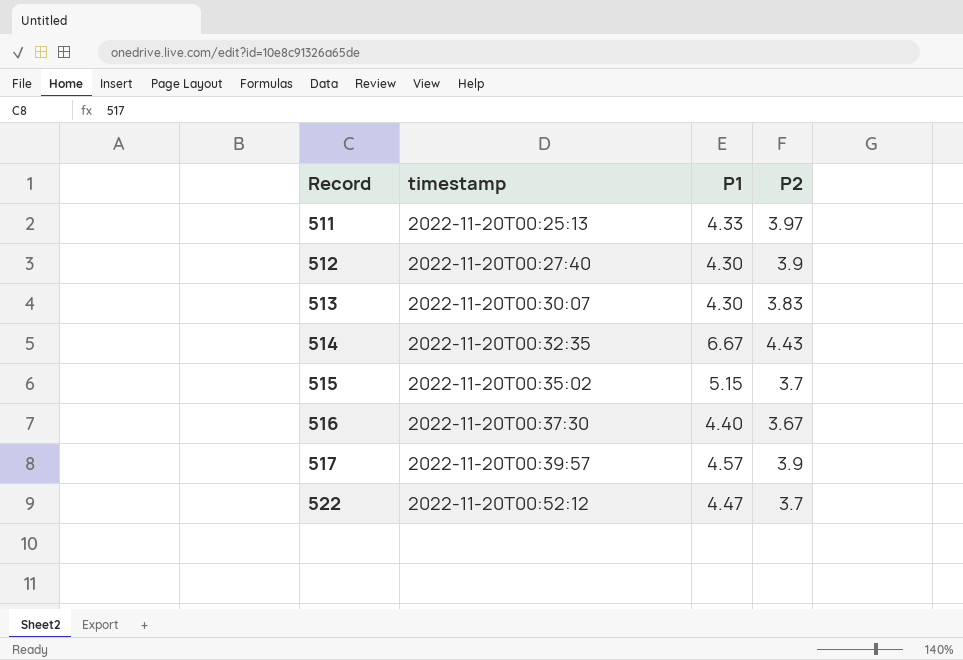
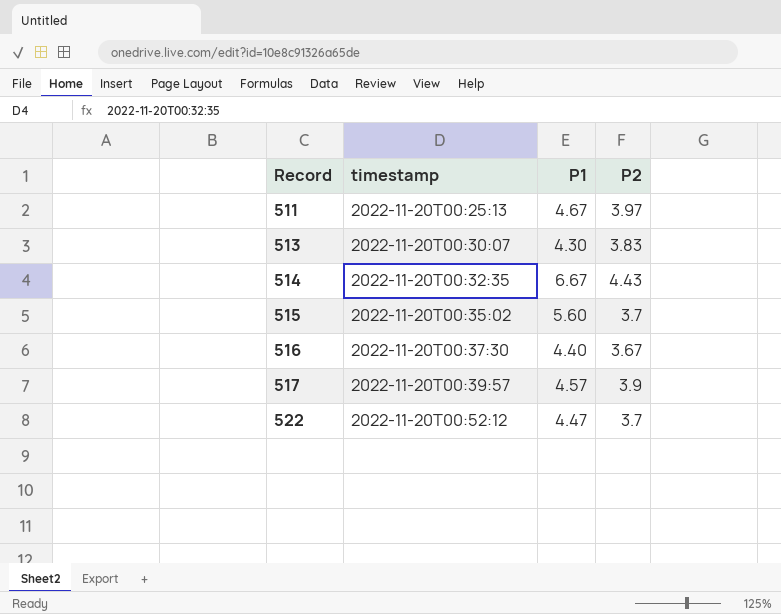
row 512: 2022-11-20T00:27:40 | 4.30 | 3.9 -> none
511 | P1: 4.33 -> 4.67
515 | P1: 5.15 -> 5.60

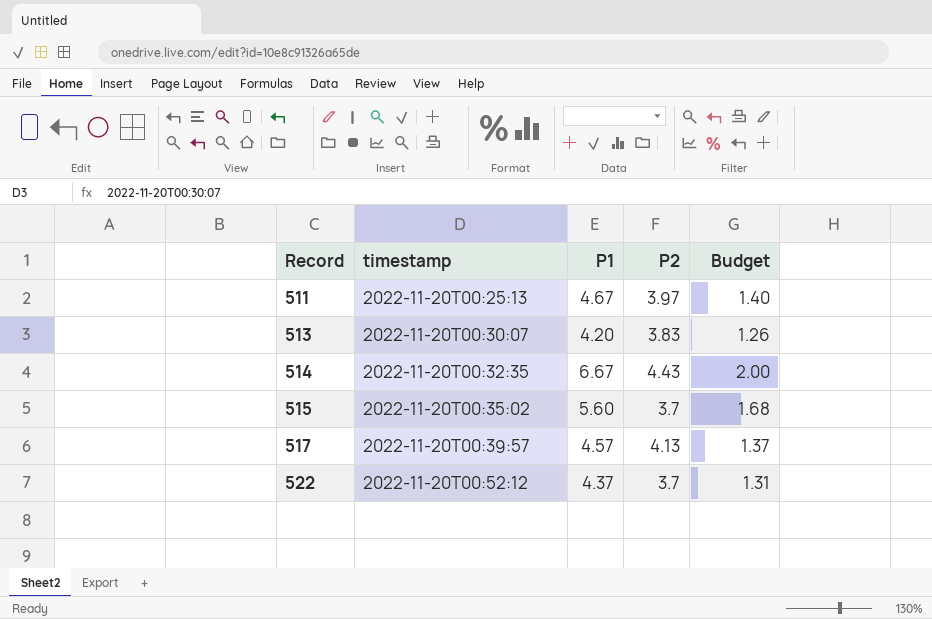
column Budget | formula: none -> [P1] * 0.3
row 516: 2022-11-20T00:37:30 | 4.40 | 3.67 -> none
513 | P1: 4.30 -> 4.20
517 | P2: 3.9 -> 4.13
522 | P1: 4.47 -> 4.37

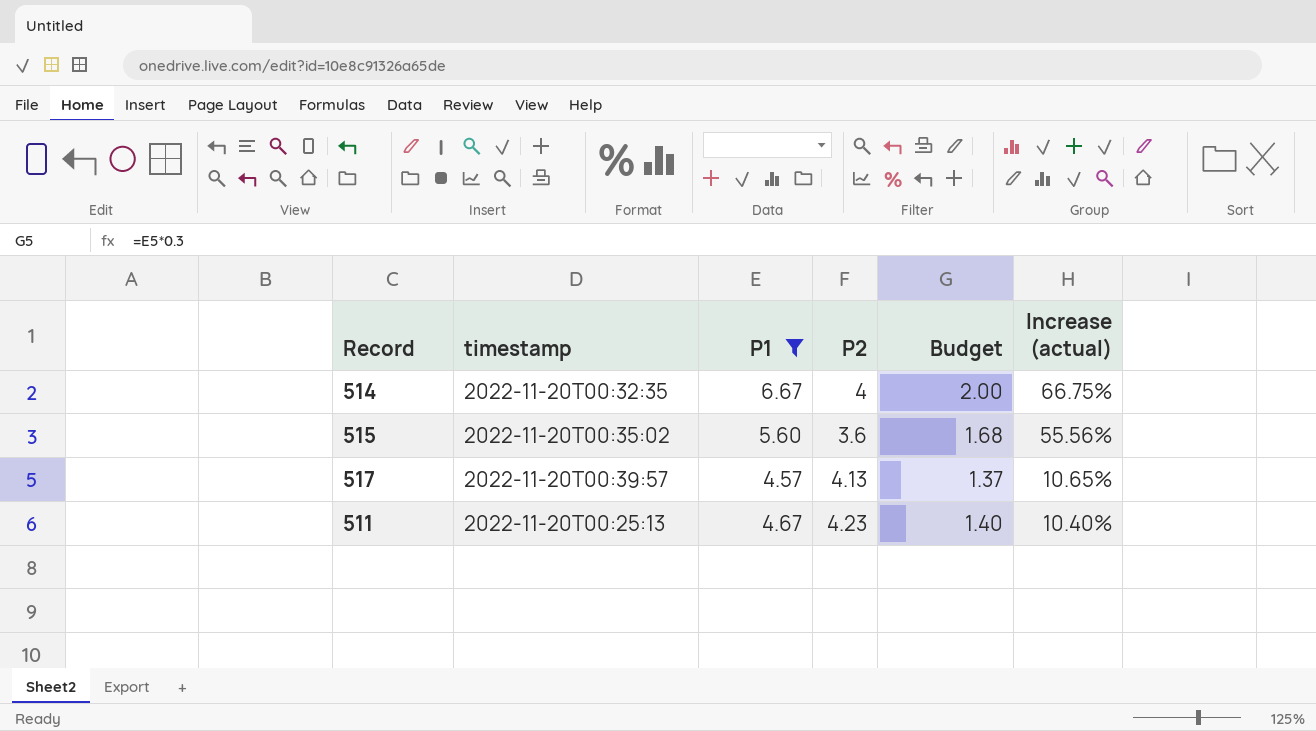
filter: none -> P1 >= 4.57
row order: Record ascending -> Increase (actual) descending
column Increase (actual) | formula: none -> ([P1] - [P2]) / [P2]
514 | P2: 4.43 -> 4
515 | P2: 3.7 -> 3.6
511 | P2: 3.97 -> 4.23

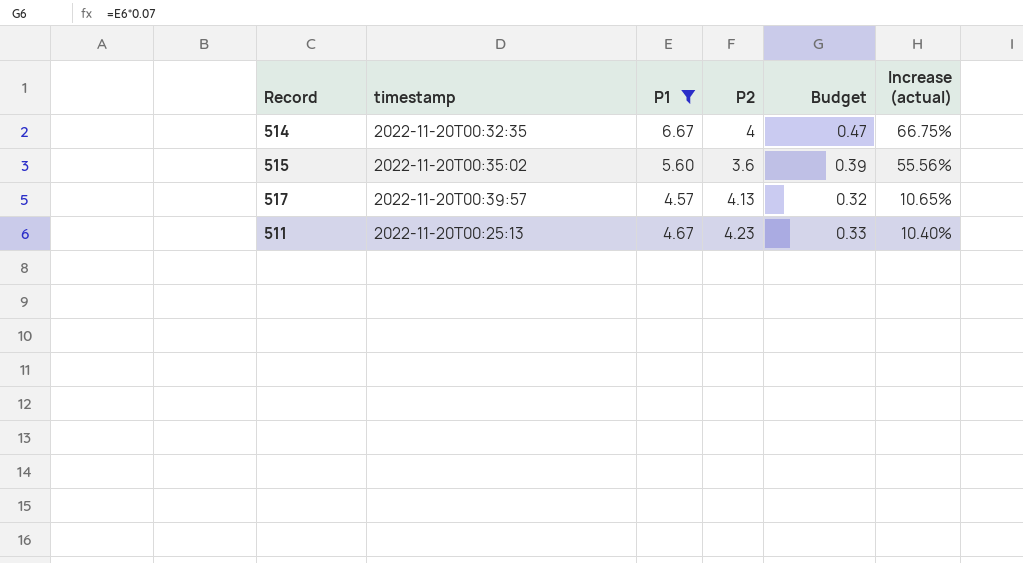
column Budget | formula: [P1] * 0.3 -> [P1] * 0.07

